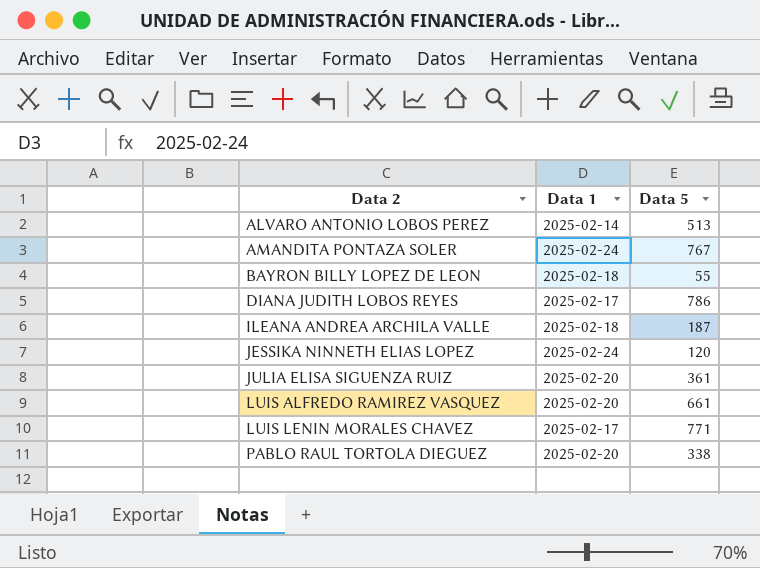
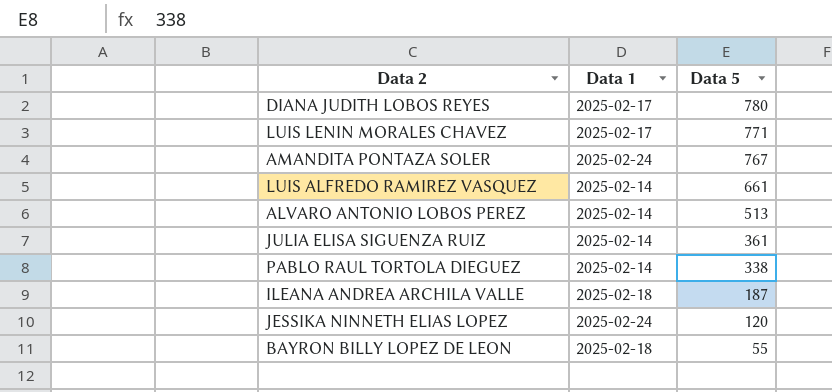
row order: Data 2 ascending -> Data 5 descending
DIANA JUDITH LOBOS REYES | Data 5: 786 -> 780
LUIS ALFREDO RAMIREZ VASQUEZ | Data 1: 2025-02-20 -> 2025-02-14
JULIA ELISA SIGUENZA RUIZ | Data 1: 2025-02-20 -> 2025-02-14
PABLO RAUL TORTOLA DIEGUEZ | Data 1: 2025-02-20 -> 2025-02-14

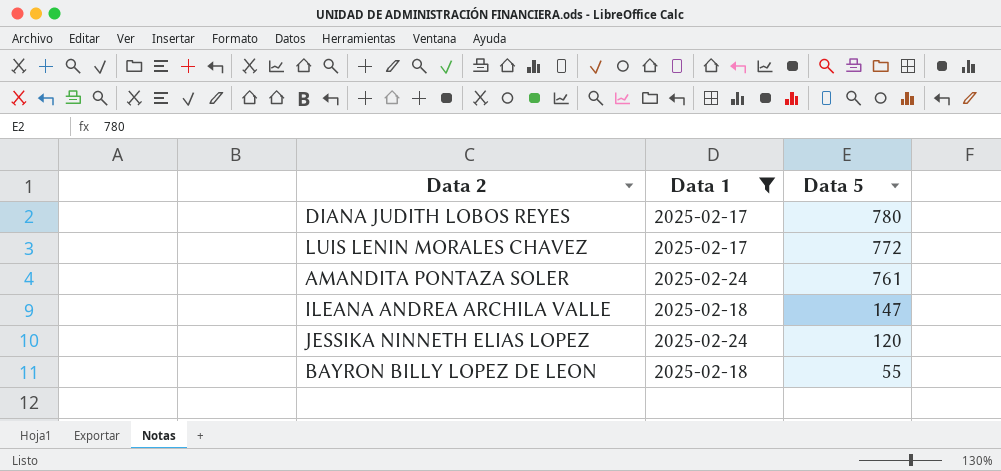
filter: none -> Data 1 != 2025-02-14
LUIS LENIN MORALES CHAVEZ | Data 5: 771 -> 772
AMANDITA PONTAZA SOLER | Data 5: 767 -> 761
ILEANA ANDREA ARCHILA VALLE | Data 5: 187 -> 147

